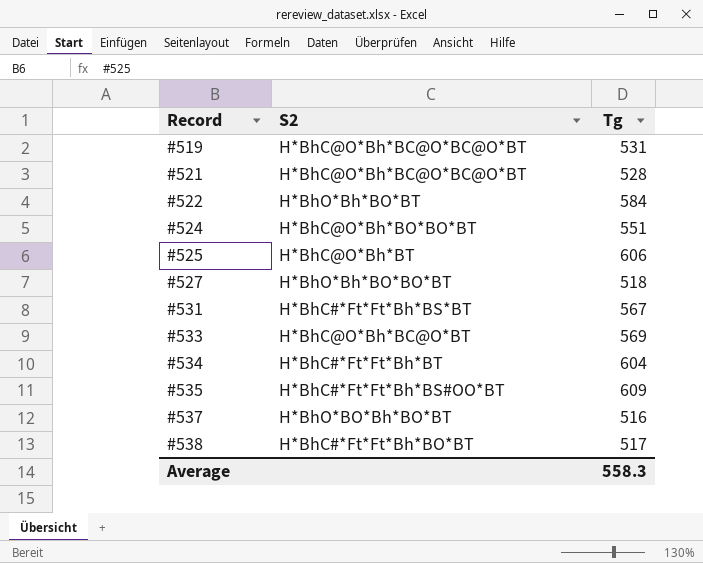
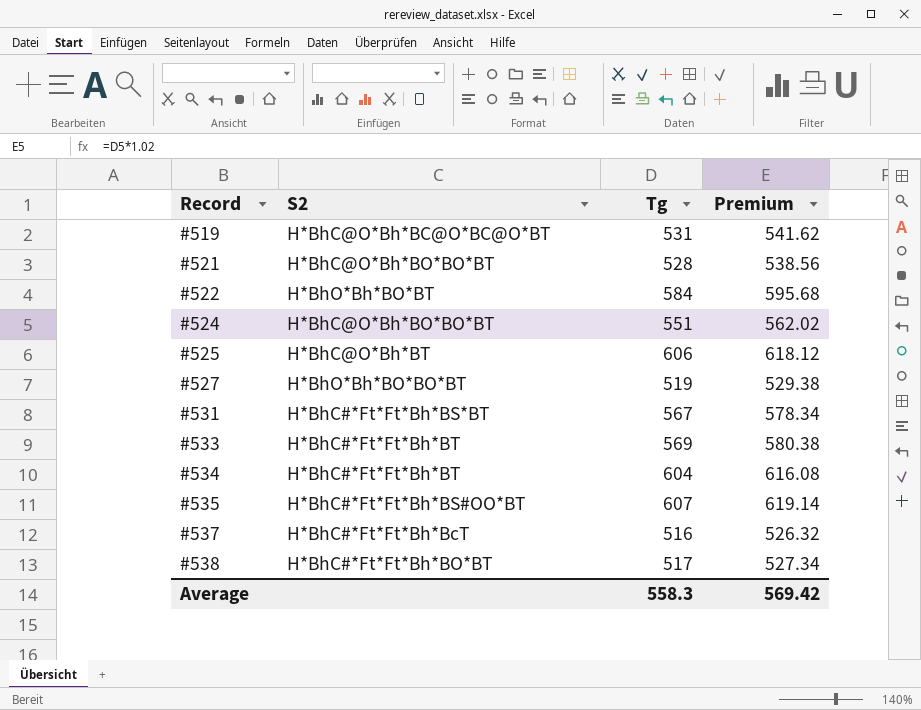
column Premium | formula: none -> [Tg] * 1.02
#521 | S2: H*BhC@O*Bh*BC@O*BC@O*BT -> H*BhC@O*Bh*BO*BO*BT
#527 | Tg: 518 -> 519
#533 | S2: H*BhC@O*Bh*BC@O*BT -> H*BhC#*Ft*Ft*Bh*BT
#535 | Tg: 609 -> 607
#537 | S2: H*BhO*BO*Bh*BO*BT -> H*BhC#*Ft*Ft*Bh*BcT

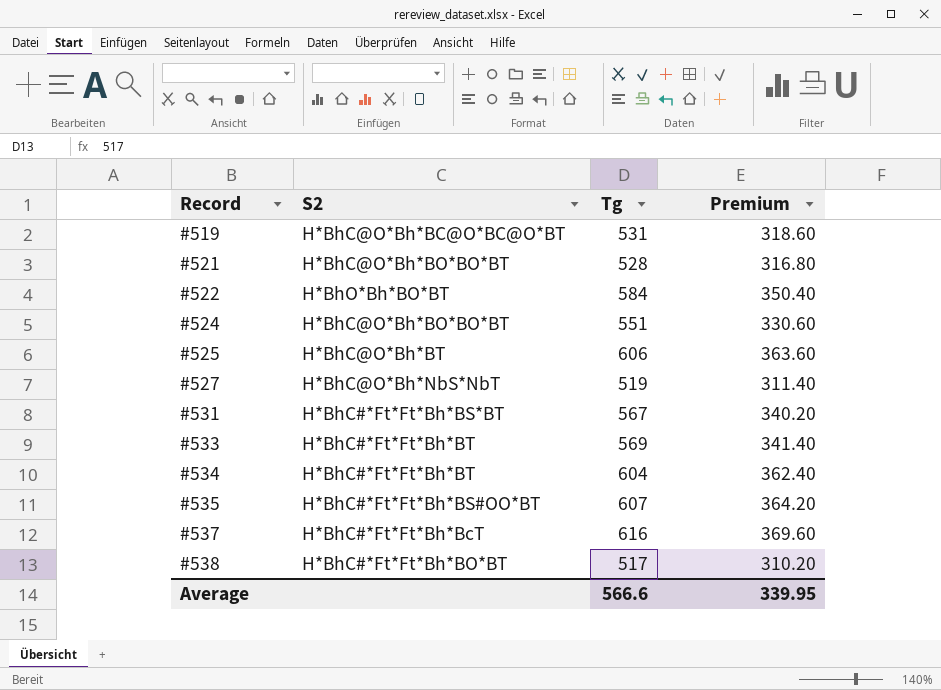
column Premium | formula: [Tg] * 1.02 -> [Tg] * 0.6
#527 | S2: H*BhO*Bh*BO*BO*BT -> H*BhC@O*Bh*NbS*NbT
#537 | Tg: 516 -> 616
Average | Tg: 558.3 -> 566.6
Average | Premium: 569.42 -> 339.95

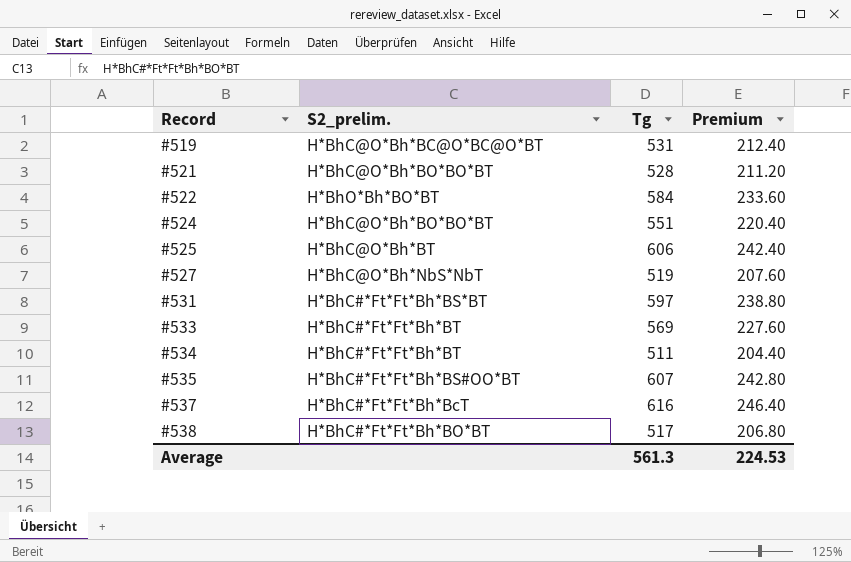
column name: S2 -> S2_prelim.
column Premium | formula: [Tg] * 0.6 -> [Tg] * 0.4
#531 | Tg: 567 -> 597
#534 | Tg: 604 -> 511
Average | Tg: 566.6 -> 561.3
Average | Premium: 339.95 -> 224.53

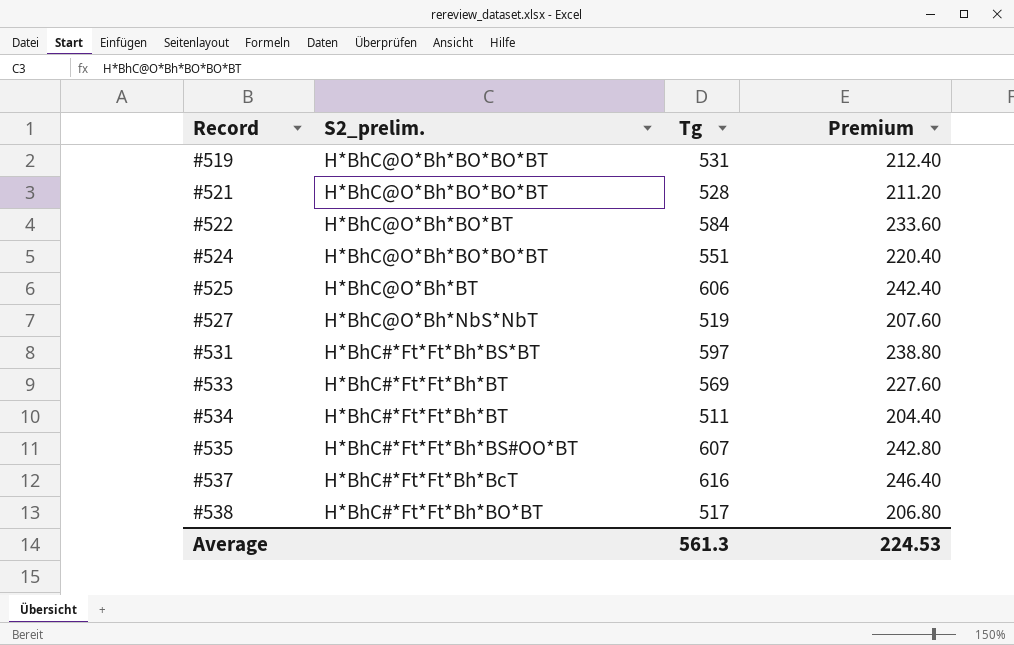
#519 | S2_prelim.: H*BhC@O*Bh*BC@O*BC@O*BT -> H*BhC@O*Bh*BO*BO*BT
#522 | S2_prelim.: H*BhO*Bh*BO*BT -> H*BhC@O*Bh*BO*BT

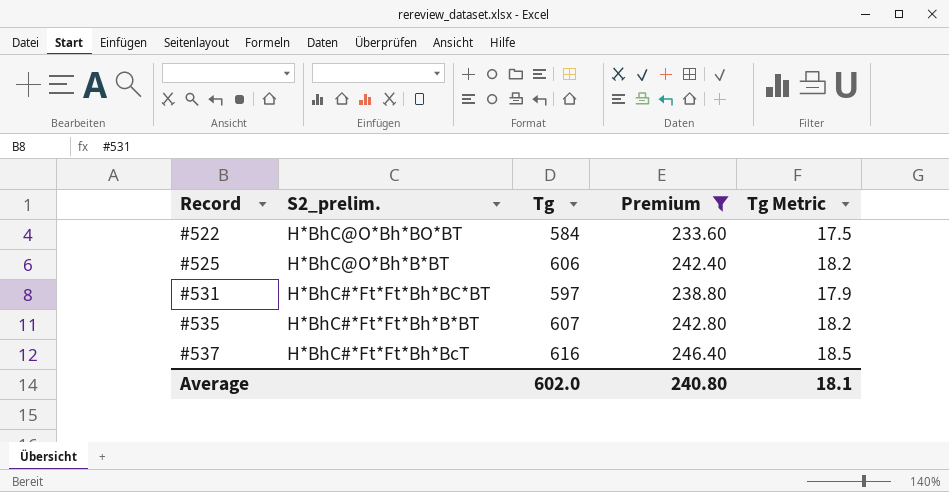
filter: none -> Premium >= 233.60
column Tg Metric | formula: none -> [Tg] * 0.03
#525 | S2_prelim.: H*BhC@O*Bh*BT -> H*BhC@O*Bh*B*BT
#531 | S2_prelim.: H*BhC#*Ft*Ft*Bh*BS*BT -> H*BhC#*Ft*Ft*Bh*BC*BT
#535 | S2_prelim.: H*BhC#*Ft*Ft*Bh*BS#OO*BT -> H*BhC#*Ft*Ft*Bh*B*BT
Average | Tg: 561.3 -> 602.0
Average | Premium: 224.53 -> 240.80

